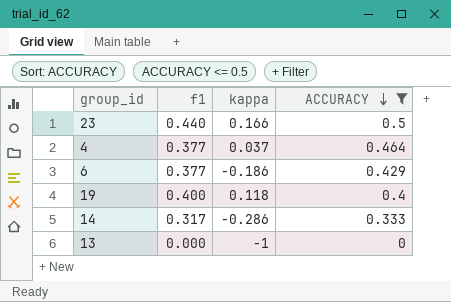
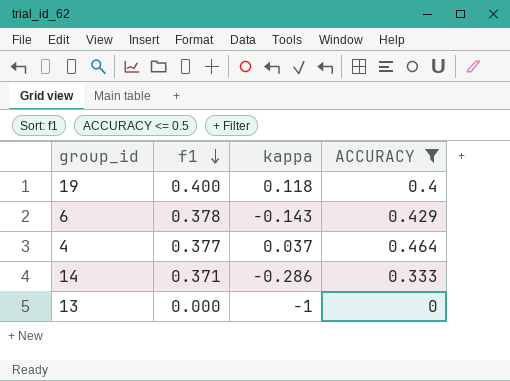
row order: ACCURACY descending -> f1 descending
row 23: 0.440 | 0.166 | 0.5 -> none
6 | f1: 0.377 -> 0.378
6 | kappa: -0.186 -> -0.143
14 | f1: 0.317 -> 0.371

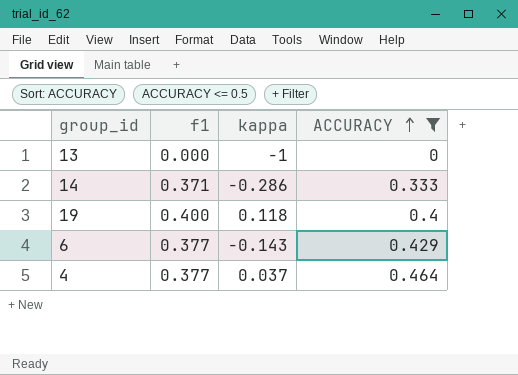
row order: f1 descending -> ACCURACY ascending
6 | f1: 0.378 -> 0.377

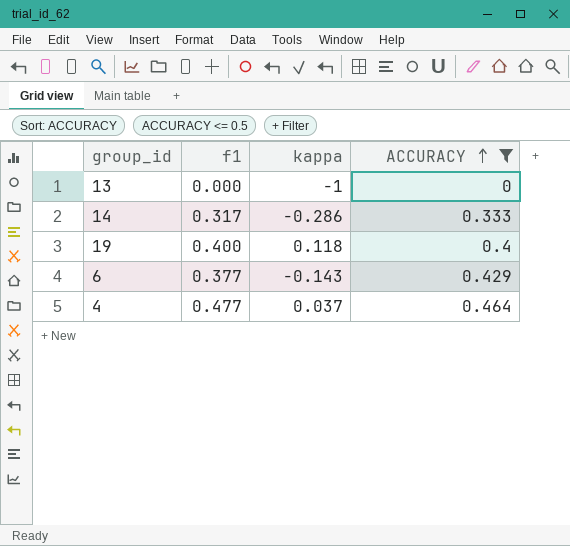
14 | f1: 0.371 -> 0.317
4 | f1: 0.377 -> 0.477

